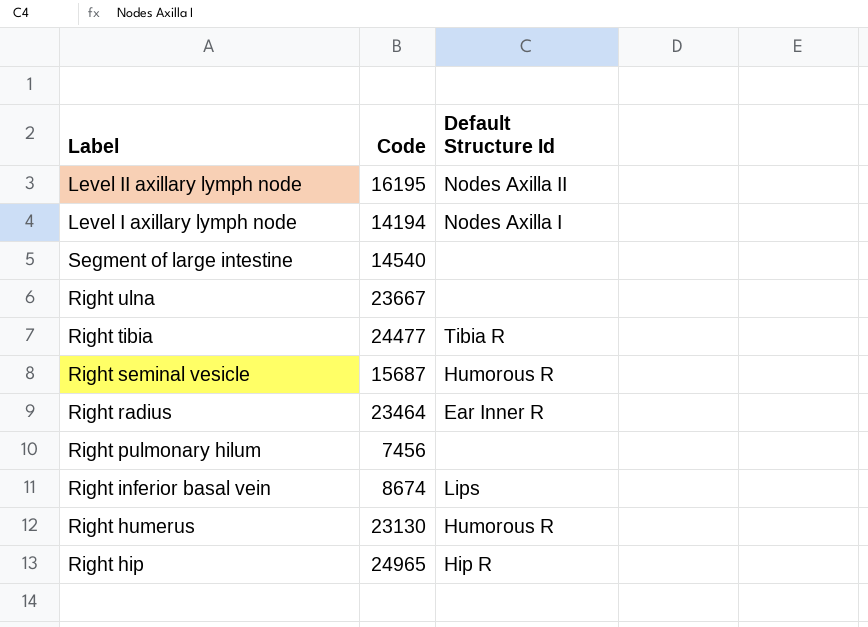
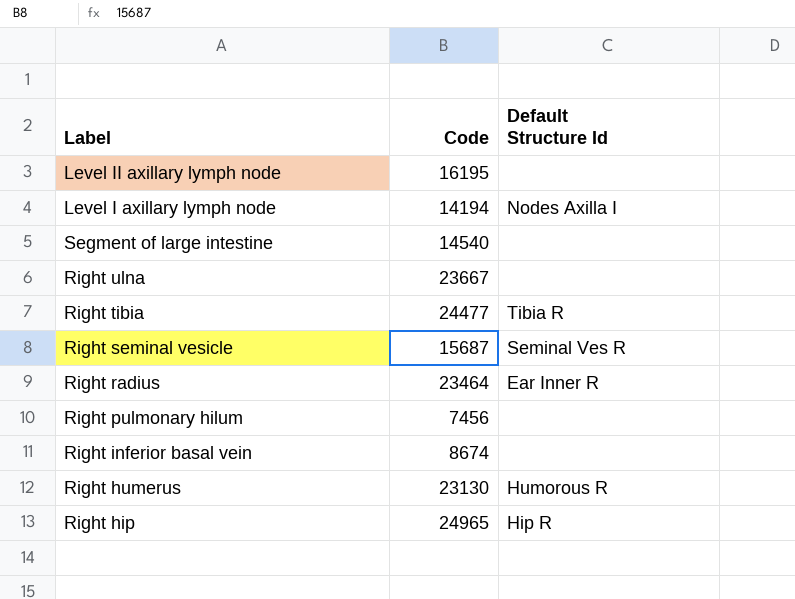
Level II axillary lymph node | Default Structure Id: Nodes Axilla II -> none
Right seminal vesicle | Default Structure Id: Humorous R -> Seminal Ves R
Right inferior basal vein | Default Structure Id: Lips -> none

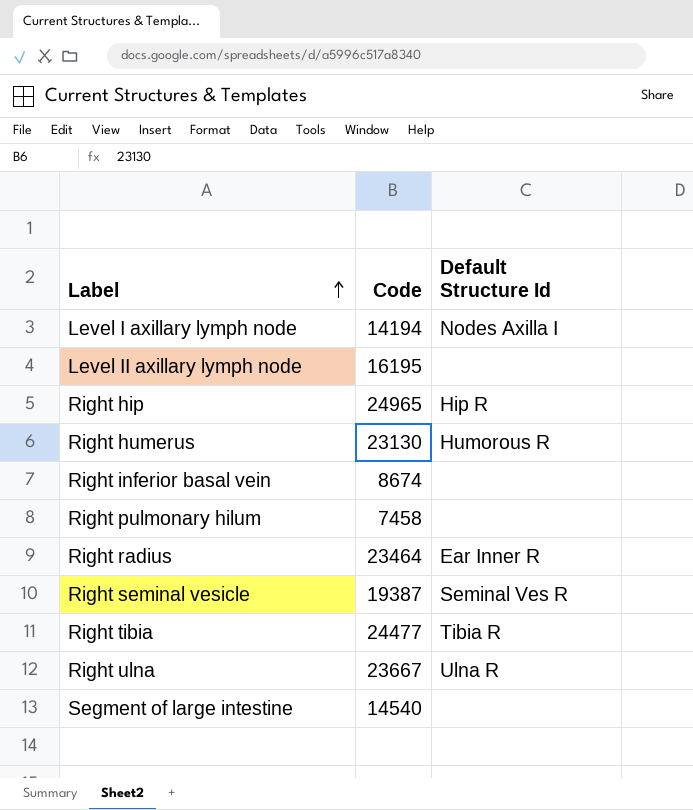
row order: none -> Label ascending
Right pulmonary hilum | Code: 7456 -> 7458
Right seminal vesicle | Code: 15687 -> 19387
Right ulna | Default Structure Id: none -> Ulna R

